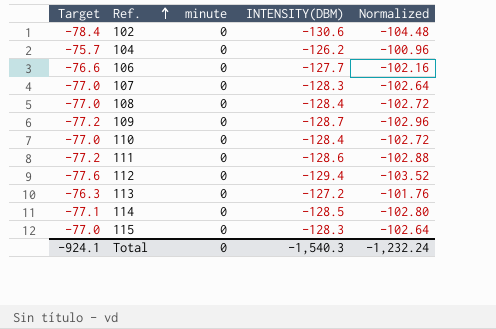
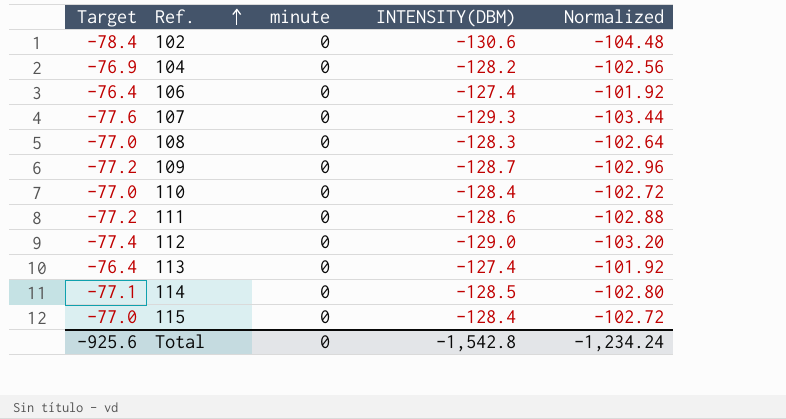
104 | Target: -75.7 -> -76.9
104 | INTENSITY(DBM): -126.2 -> -128.2
104 | Normalized: -100.96 -> -102.56
106 | Target: -76.6 -> -76.4
106 | INTENSITY(DBM): -127.7 -> -127.4
106 | Normalized: -102.16 -> -101.92
107 | Target: -77.0 -> -77.6
107 | INTENSITY(DBM): -128.3 -> -129.3
107 | Normalized: -102.64 -> -103.44
108 | INTENSITY(DBM): -128.4 -> -128.3
108 | Normalized: -102.72 -> -102.64
112 | Target: -77.6 -> -77.4
112 | INTENSITY(DBM): -129.4 -> -129.0
112 | Normalized: -103.52 -> -103.20
113 | Target: -76.3 -> -76.4
113 | INTENSITY(DBM): -127.2 -> -127.4
113 | Normalized: -101.76 -> -101.92
115 | INTENSITY(DBM): -128.3 -> -128.4
115 | Normalized: -102.64 -> -102.72
Total | Target: -924.1 -> -925.6
Total | INTENSITY(DBM): -1,540.3 -> -1,542.8
Total | Normalized: -1,232.24 -> -1,234.24

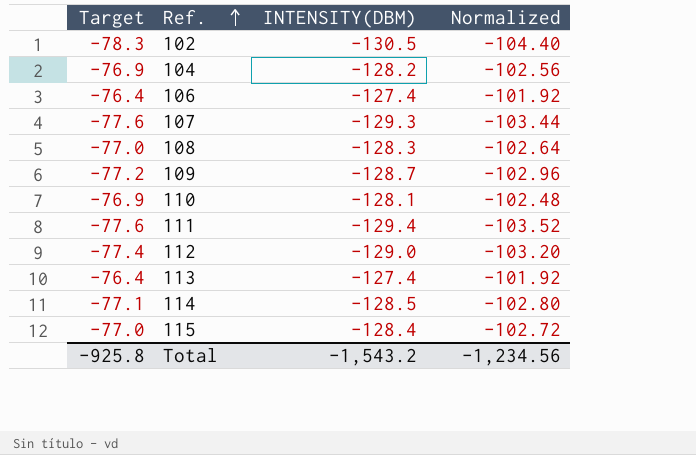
column minute | position: 3 -> none
102 | Target: -78.4 -> -78.3
102 | INTENSITY(DBM): -130.6 -> -130.5
102 | Normalized: -104.48 -> -104.40
110 | Target: -77.0 -> -76.9
110 | INTENSITY(DBM): -128.4 -> -128.1
110 | Normalized: -102.72 -> -102.48
111 | Target: -77.2 -> -77.6
111 | INTENSITY(DBM): -128.6 -> -129.4
111 | Normalized: -102.88 -> -103.52
Total | Target: -925.6 -> -925.8
Total | INTENSITY(DBM): -1,542.8 -> -1,543.2
Total | Normalized: -1,234.24 -> -1,234.56

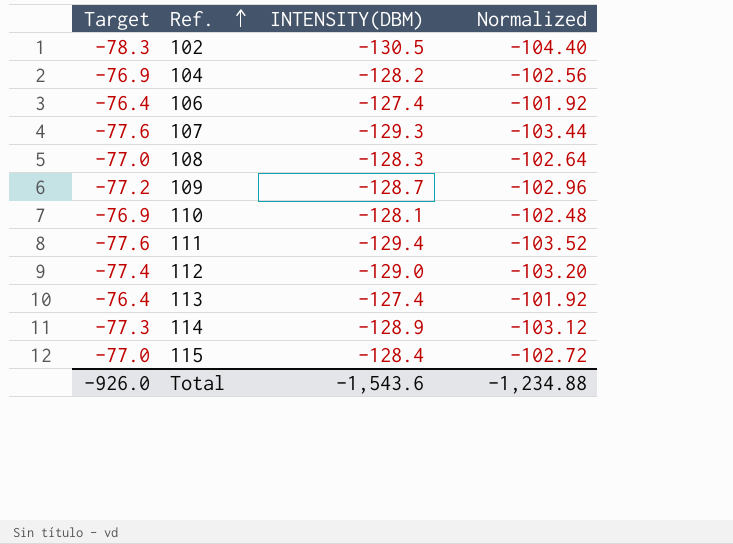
114 | Target: -77.1 -> -77.3
114 | INTENSITY(DBM): -128.5 -> -128.9
114 | Normalized: -102.80 -> -103.12
Total | Target: -925.8 -> -926.0
Total | INTENSITY(DBM): -1,543.2 -> -1,543.6
Total | Normalized: -1,234.56 -> -1,234.88

